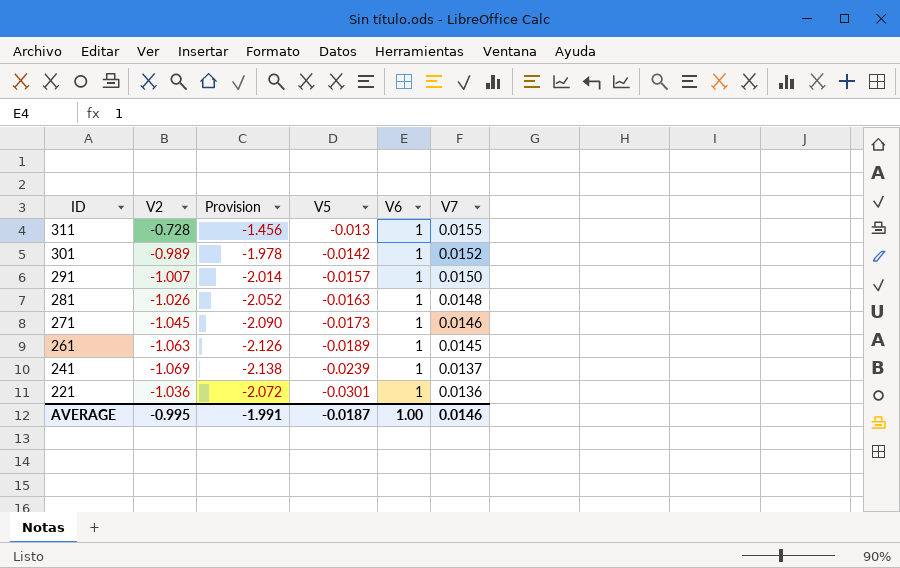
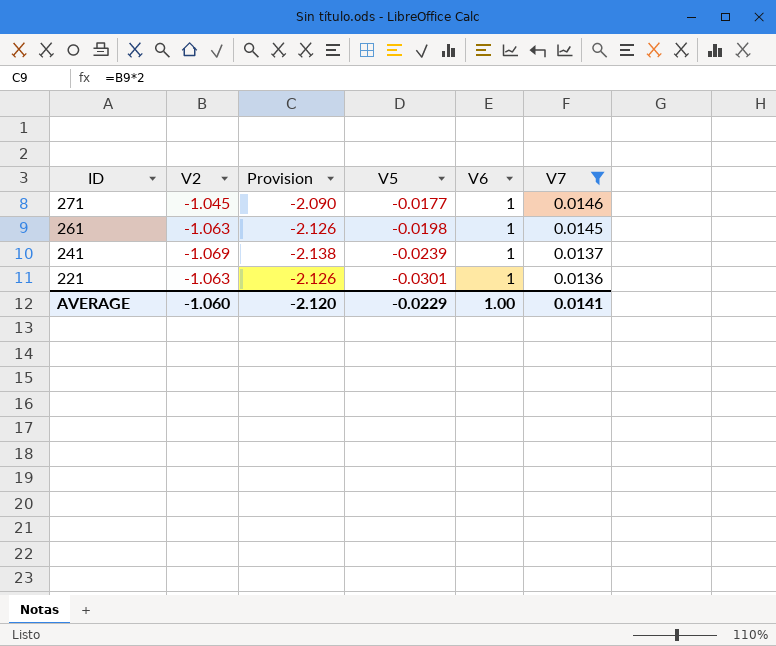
filter: none -> V7 <= 0.0146
271 | V5: -0.0173 -> -0.0177
261 | V5: -0.0189 -> -0.0198
221 | V2: -1.036 -> -1.063
221 | Provision: -2.072 -> -2.126
AVERAGE | V2: -0.995 -> -1.060
AVERAGE | Provision: -1.991 -> -2.120
AVERAGE | V5: -0.0187 -> -0.0229
AVERAGE | V7: 0.0146 -> 0.0141

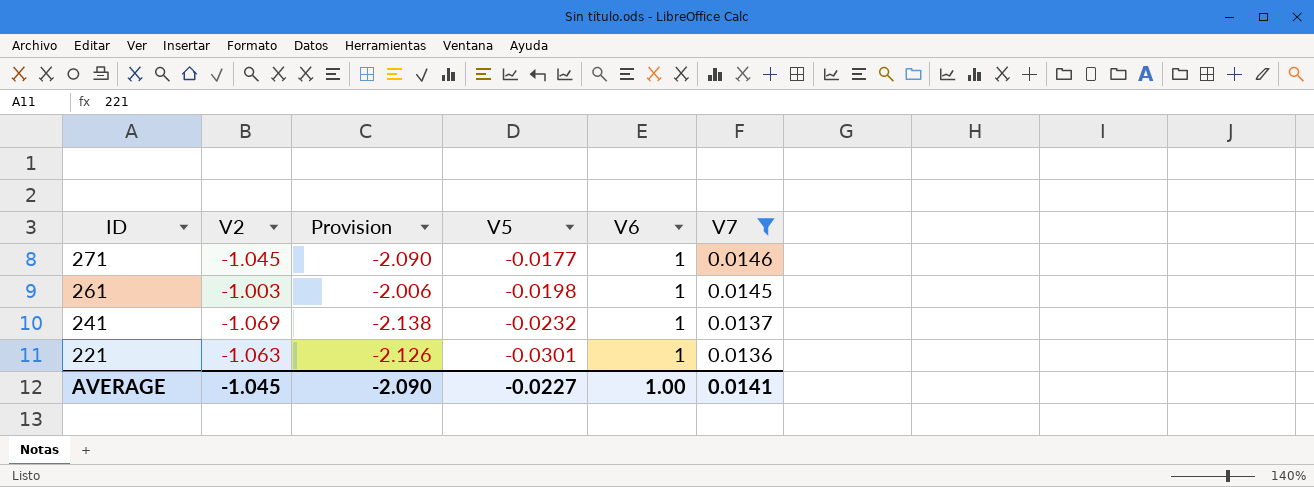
261 | V2: -1.063 -> -1.003
261 | Provision: -2.126 -> -2.006
241 | V5: -0.0239 -> -0.0232
AVERAGE | V2: -1.060 -> -1.045
AVERAGE | Provision: -2.120 -> -2.090
AVERAGE | V5: -0.0229 -> -0.0227

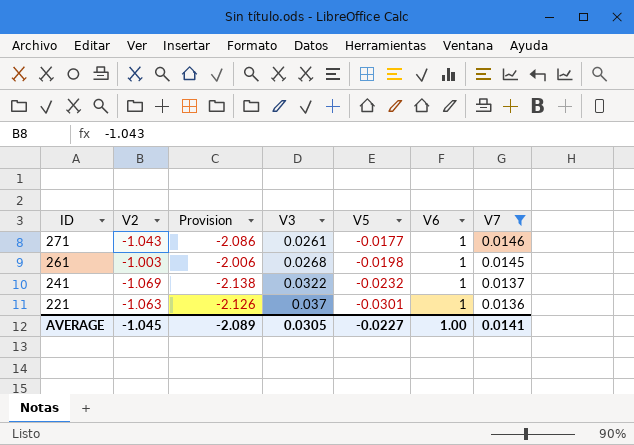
column V3 | position: none -> 4
271 | V2: -1.045 -> -1.043
271 | Provision: -2.090 -> -2.086
AVERAGE | Provision: -2.090 -> -2.089

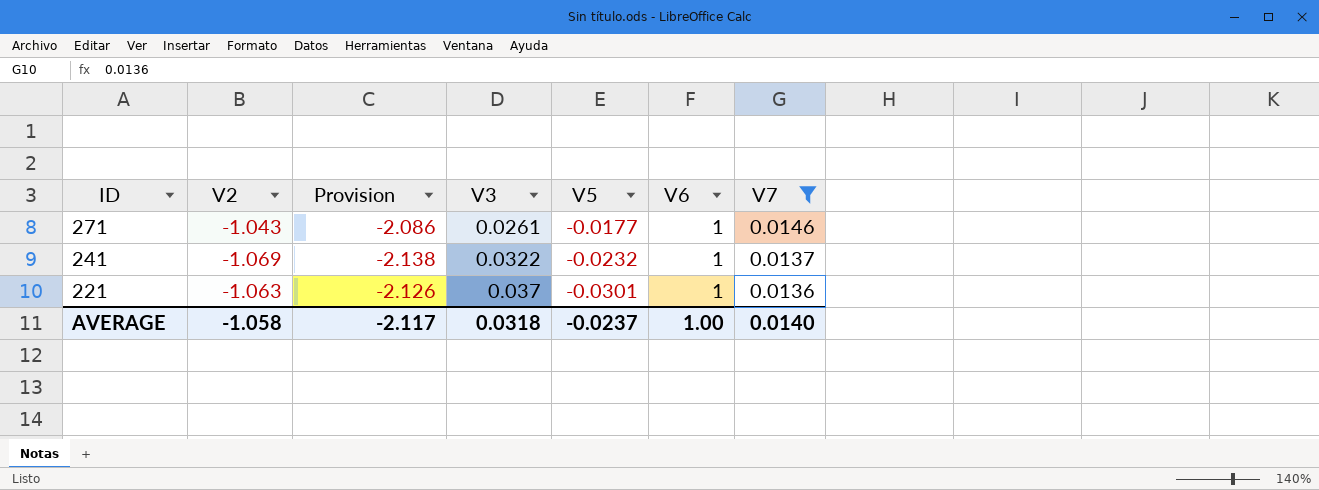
row 261: -1.003 | -2.006 | 0.0268 | -0.0198 | 1 | 0.0145 -> none
AVERAGE | V2: -1.045 -> -1.058
AVERAGE | Provision: -2.089 -> -2.117
AVERAGE | V3: 0.0305 -> 0.0318
AVERAGE | V5: -0.0227 -> -0.0237
AVERAGE | V7: 0.0141 -> 0.0140

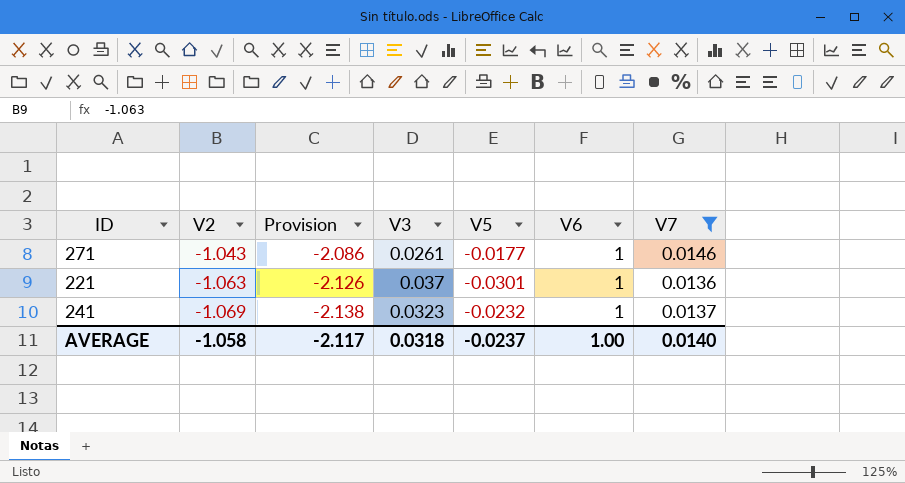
row order: ID descending -> V2 descending
241 | V3: 0.0322 -> 0.0323

